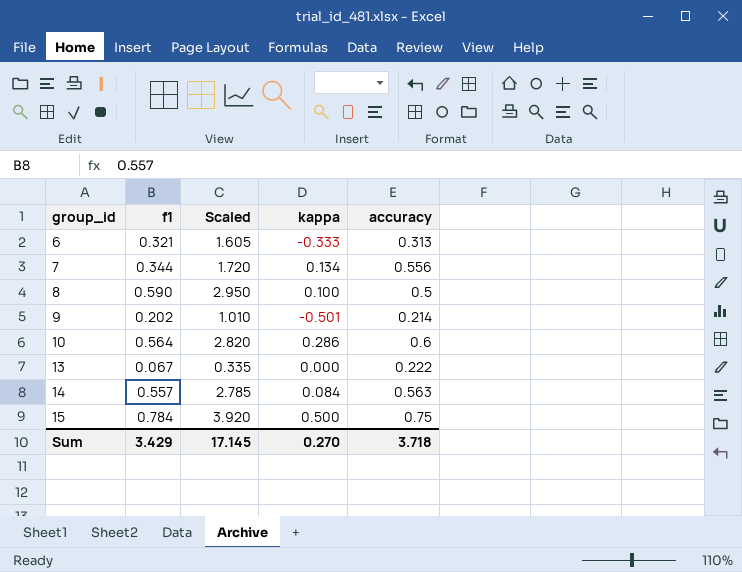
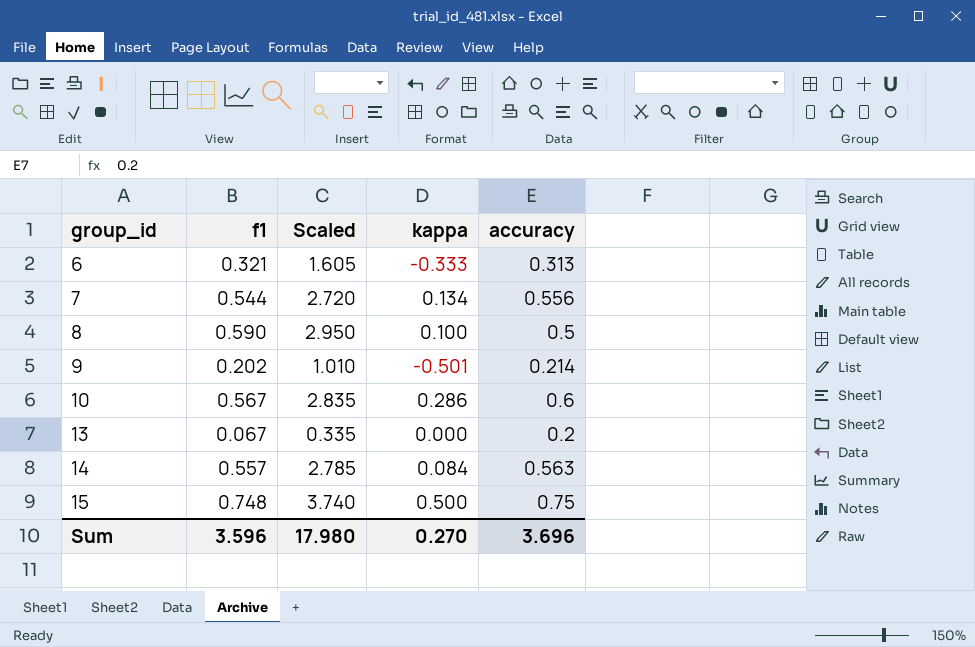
7 | f1: 0.344 -> 0.544
7 | Scaled: 1.720 -> 2.720
10 | f1: 0.564 -> 0.567
10 | Scaled: 2.820 -> 2.835
13 | accuracy: 0.222 -> 0.2
15 | f1: 0.784 -> 0.748
15 | Scaled: 3.920 -> 3.740
Sum | f1: 3.429 -> 3.596
Sum | Scaled: 17.145 -> 17.980
Sum | accuracy: 3.718 -> 3.696

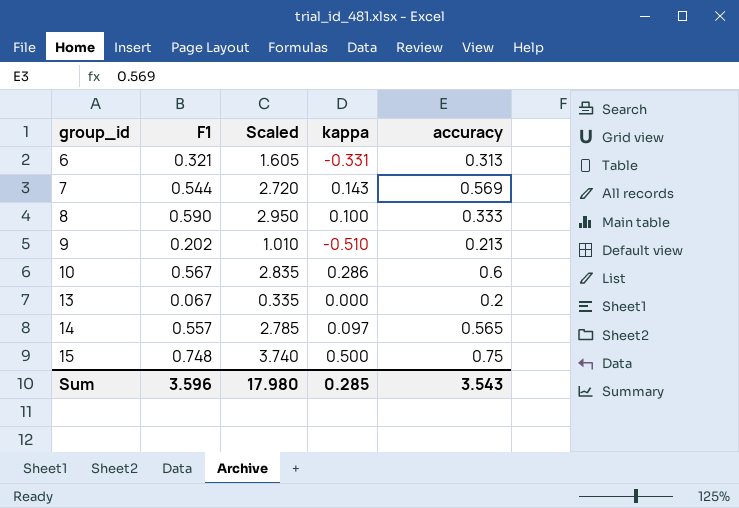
column name: f1 -> F1
6 | kappa: -0.333 -> -0.331
7 | kappa: 0.134 -> 0.143
7 | accuracy: 0.556 -> 0.569
8 | accuracy: 0.5 -> 0.333
9 | kappa: -0.501 -> -0.510
9 | accuracy: 0.214 -> 0.213
14 | kappa: 0.084 -> 0.097
14 | accuracy: 0.563 -> 0.565
Sum | kappa: 0.270 -> 0.285
Sum | accuracy: 3.696 -> 3.543

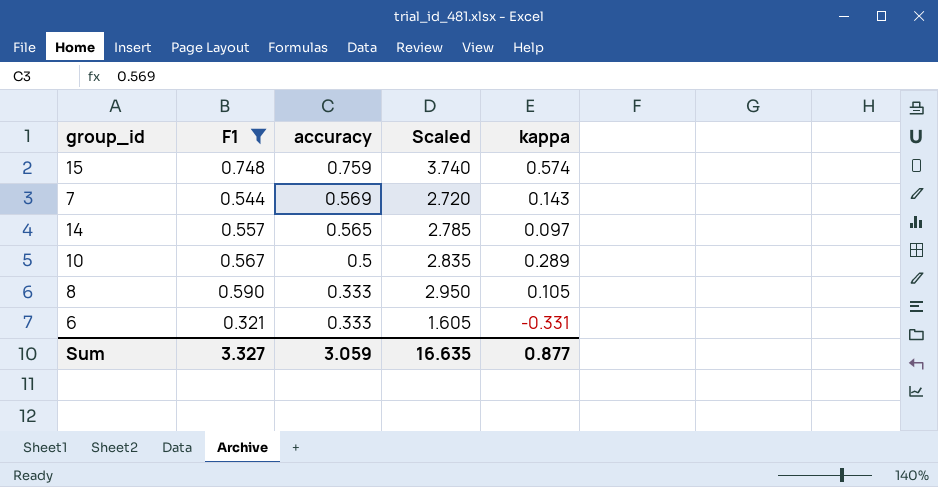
filter: none -> F1 >= 0.321
row order: group_id ascending -> accuracy descending
column accuracy | position: 5 -> 3
15 | accuracy: 0.75 -> 0.759
15 | kappa: 0.500 -> 0.574
10 | accuracy: 0.6 -> 0.5
10 | kappa: 0.286 -> 0.289
8 | kappa: 0.100 -> 0.105
6 | accuracy: 0.313 -> 0.333
Sum | F1: 3.596 -> 3.327
Sum | accuracy: 3.543 -> 3.059
Sum | Scaled: 17.980 -> 16.635
Sum | kappa: 0.285 -> 0.877

